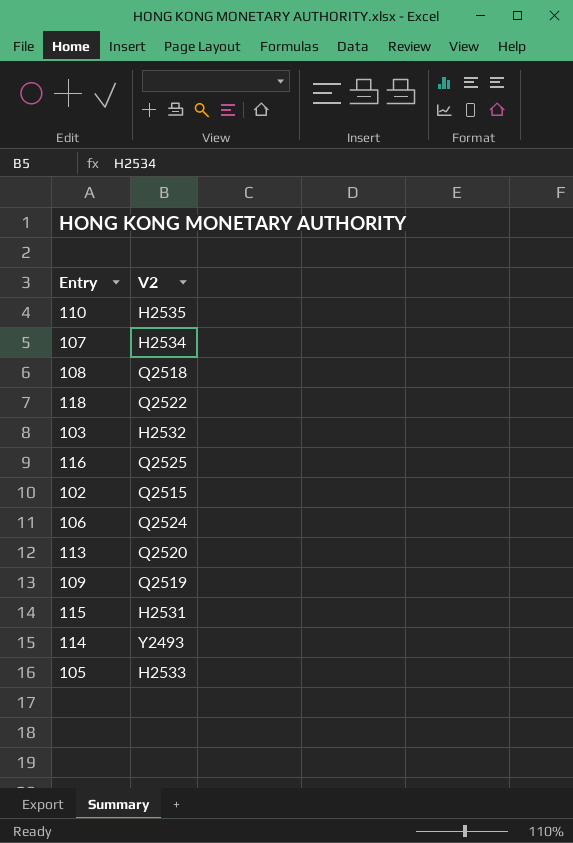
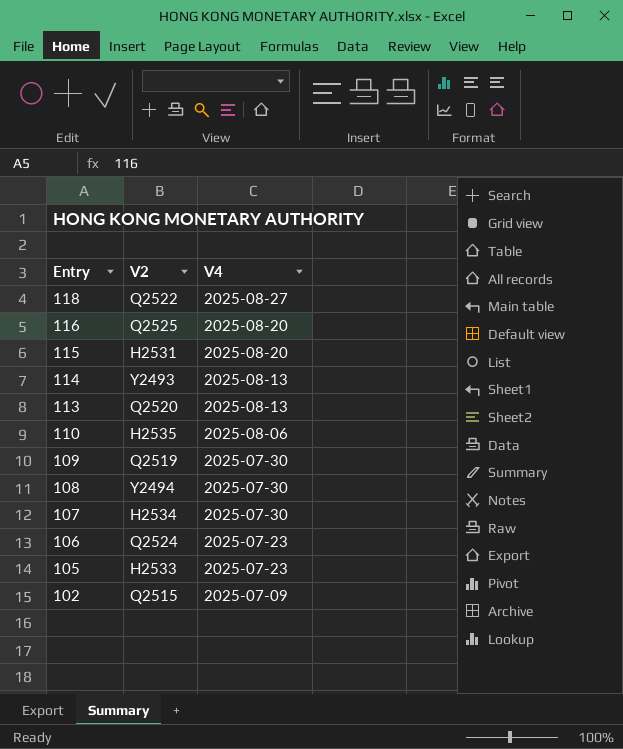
row order: none -> Entry descending
column V4 | position: none -> 3
row 103: H2532 -> none
108 | V2: Q2518 -> Y2494

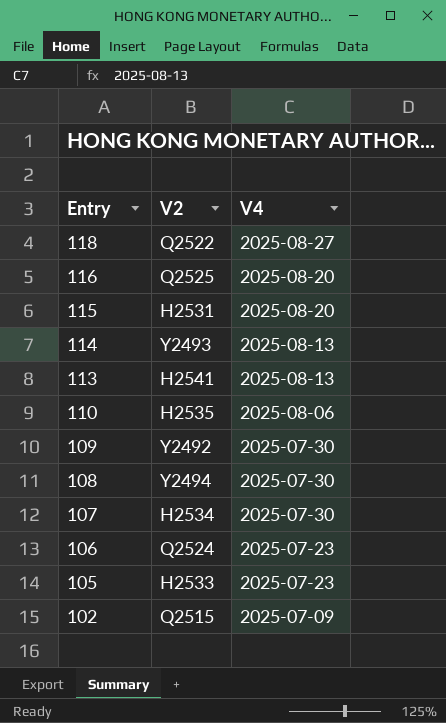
113 | V2: Q2520 -> H2541
109 | V2: Q2519 -> Y2492

